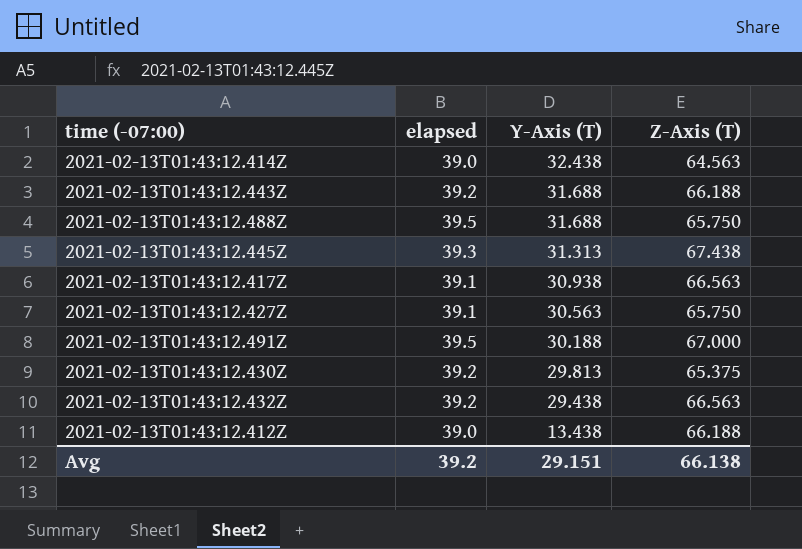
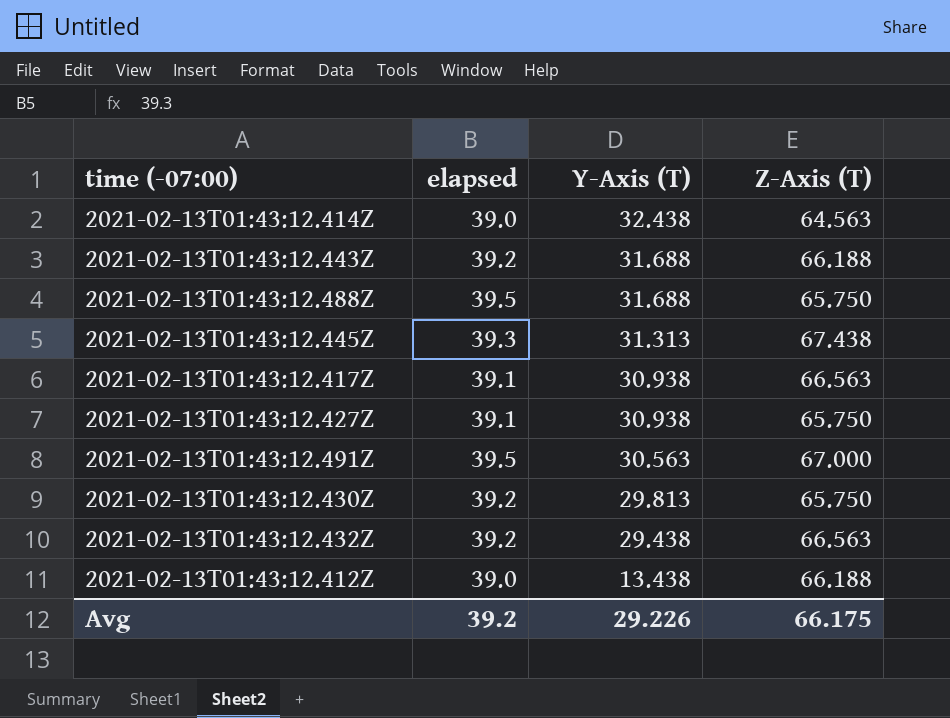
2021-02-13T01:43:12.427Z | Y-Axis (T): 30.563 -> 30.938
2021-02-13T01:43:12.491Z | Y-Axis (T): 30.188 -> 30.563
2021-02-13T01:43:12.430Z | Z-Axis (T): 65.375 -> 65.750
Avg | Y-Axis (T): 29.151 -> 29.226
Avg | Z-Axis (T): 66.138 -> 66.175

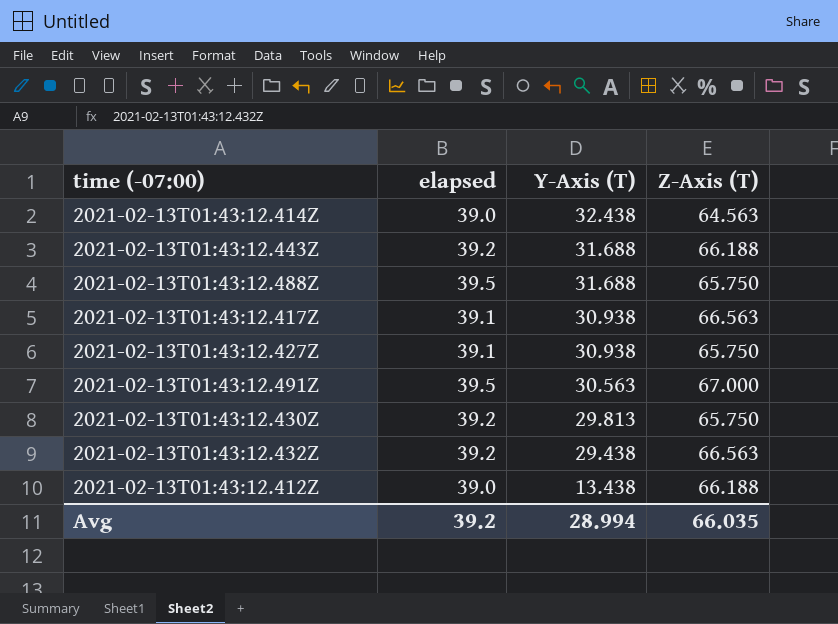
row 2021-02-13T01:43:12.445Z: 39.3 | 31.313 | 67.438 -> none
Avg | Y-Axis (T): 29.226 -> 28.994
Avg | Z-Axis (T): 66.175 -> 66.035

